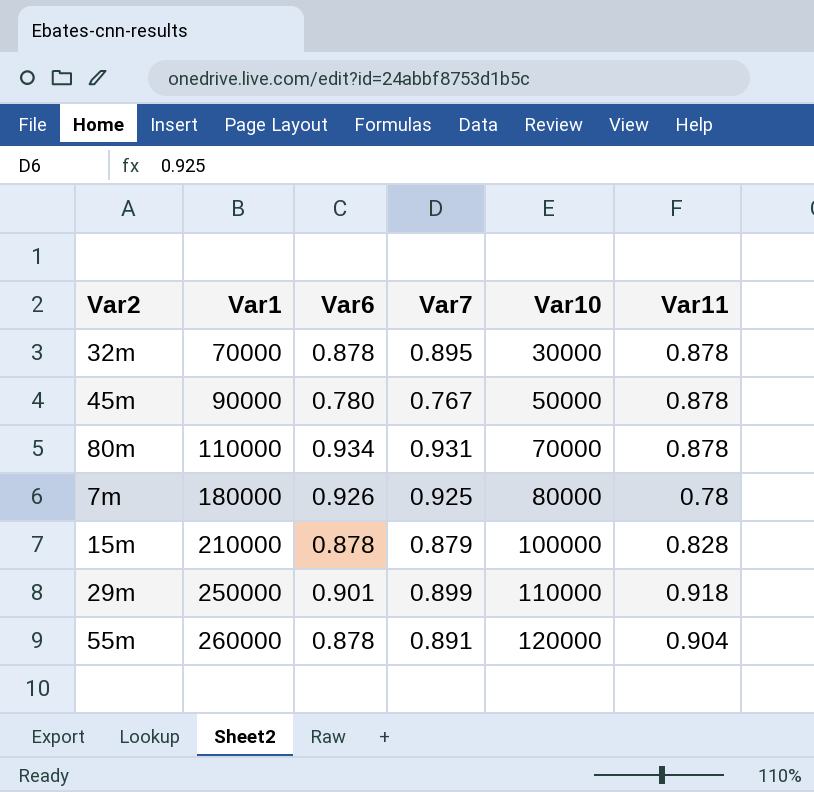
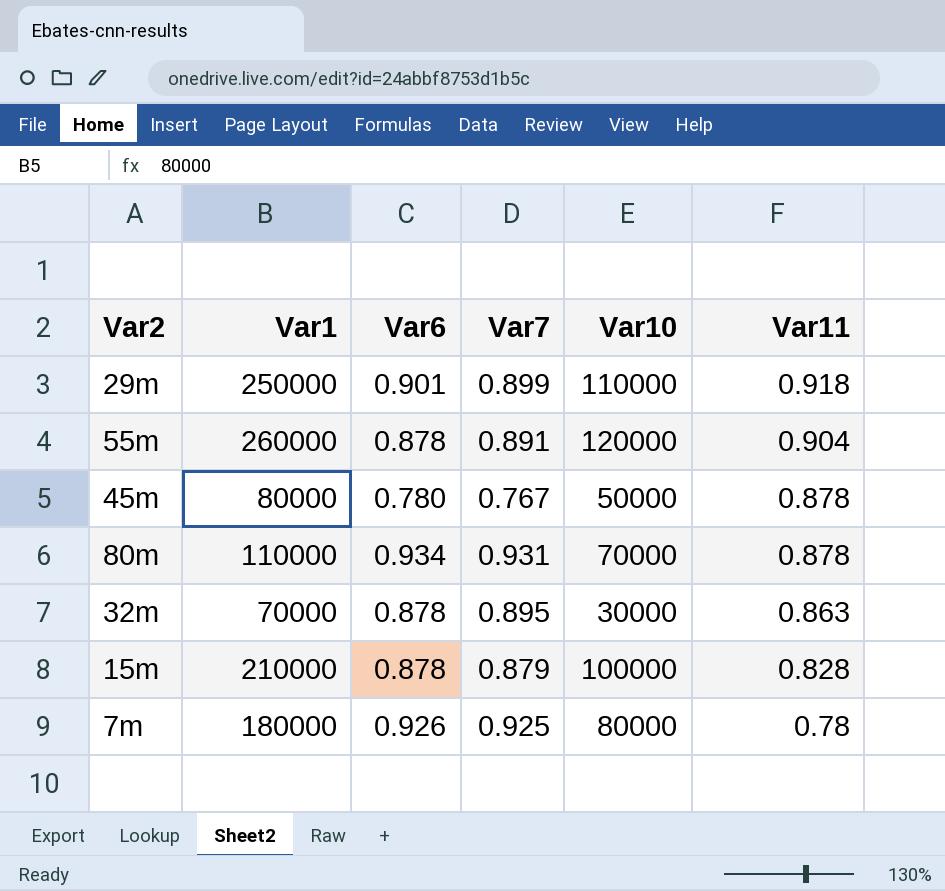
row order: Var1 ascending -> Var11 descending
45m | Var1: 90000 -> 80000
32m | Var11: 0.878 -> 0.863

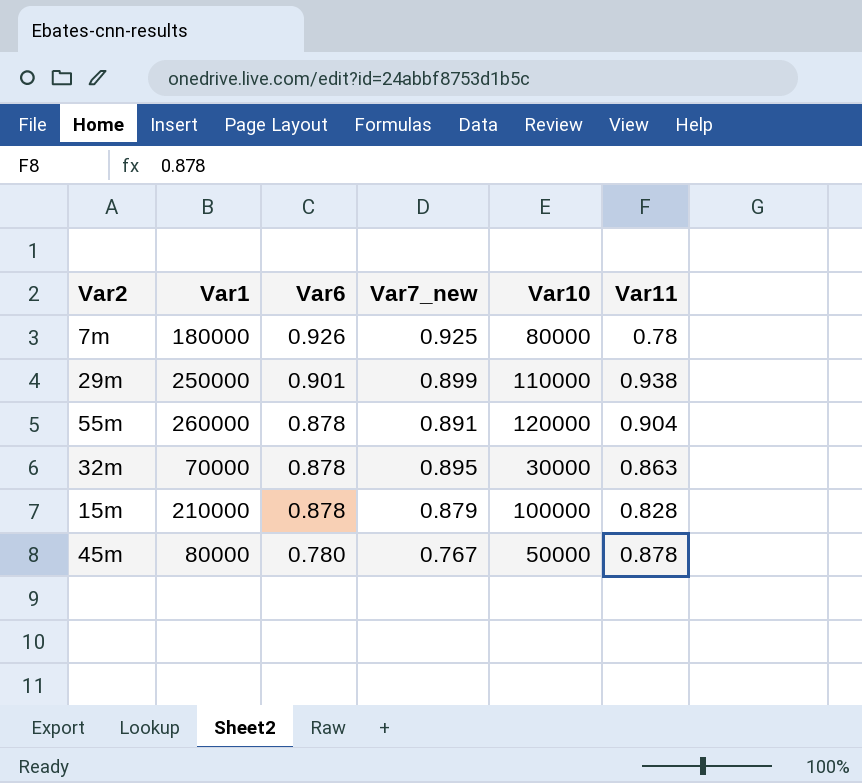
row order: Var11 descending -> Var6 descending
column name: Var7 -> Var7_new
row 80m: 110000 | 0.934 | 0.931 | 70000 | 0.878 -> none
29m | Var11: 0.918 -> 0.938

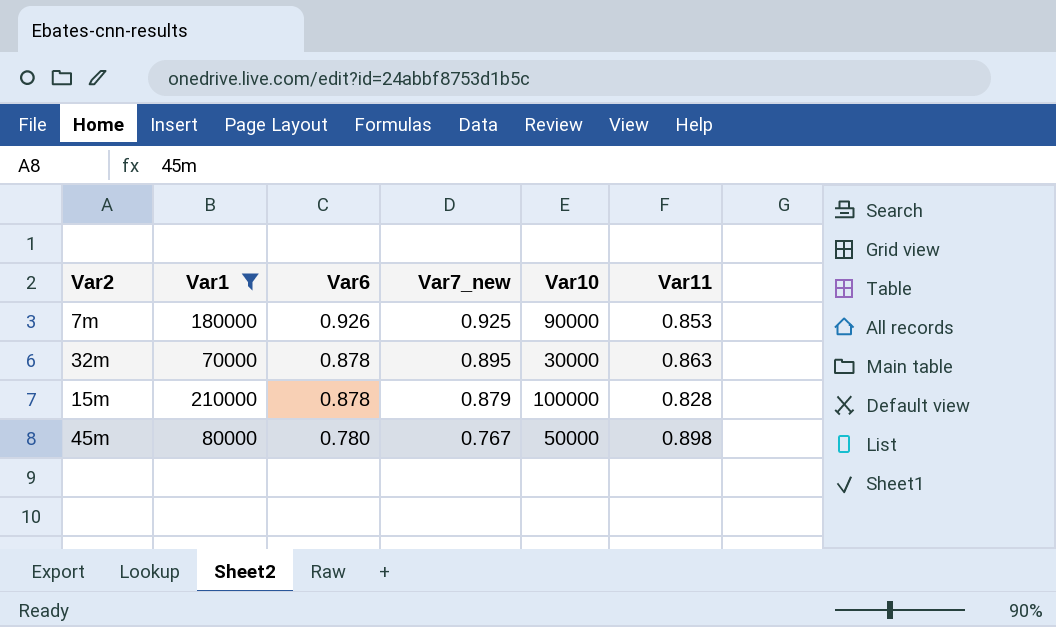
filter: none -> Var1 <= 210000
7m | Var10: 80000 -> 90000
7m | Var11: 0.78 -> 0.853
45m | Var11: 0.878 -> 0.898

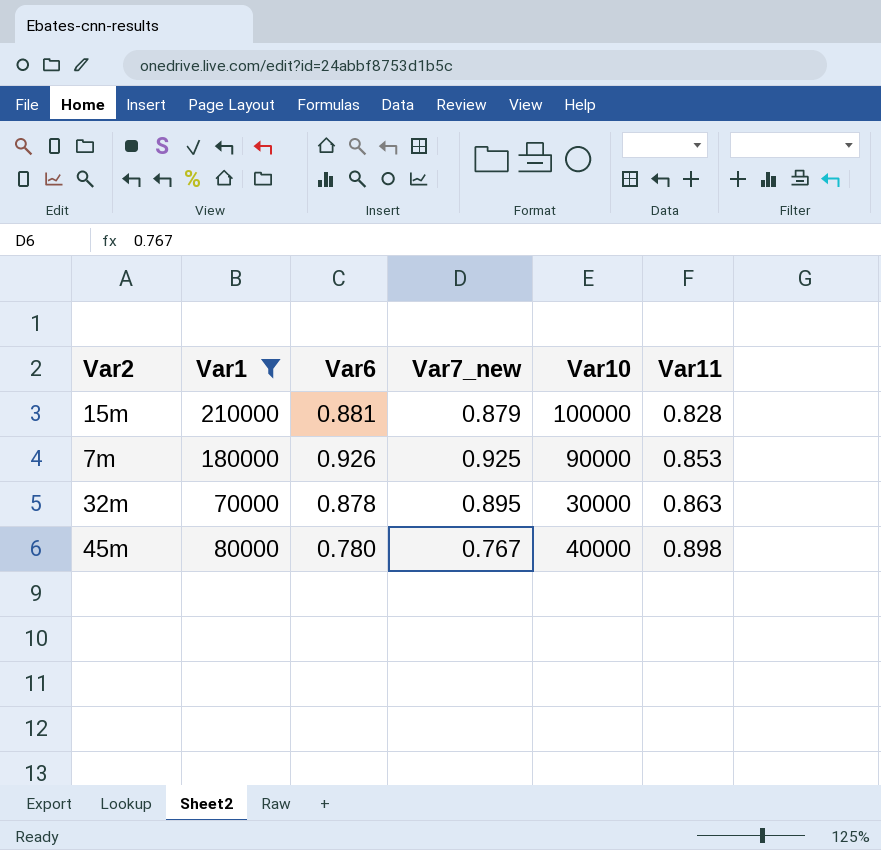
row order: Var6 descending -> Var11 ascending
15m | Var6: 0.878 -> 0.881
45m | Var10: 50000 -> 40000

